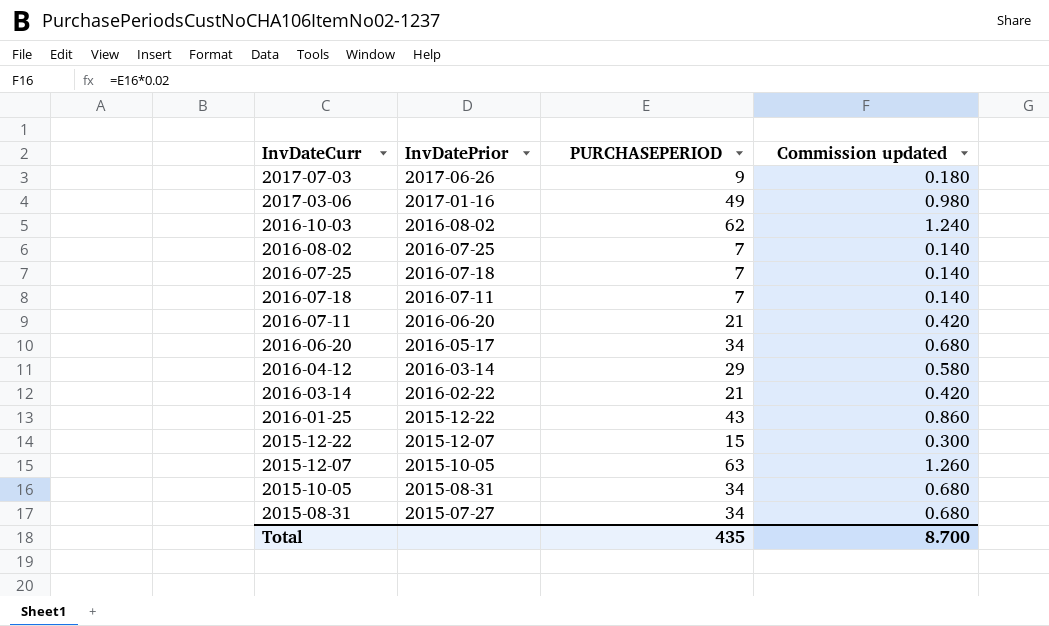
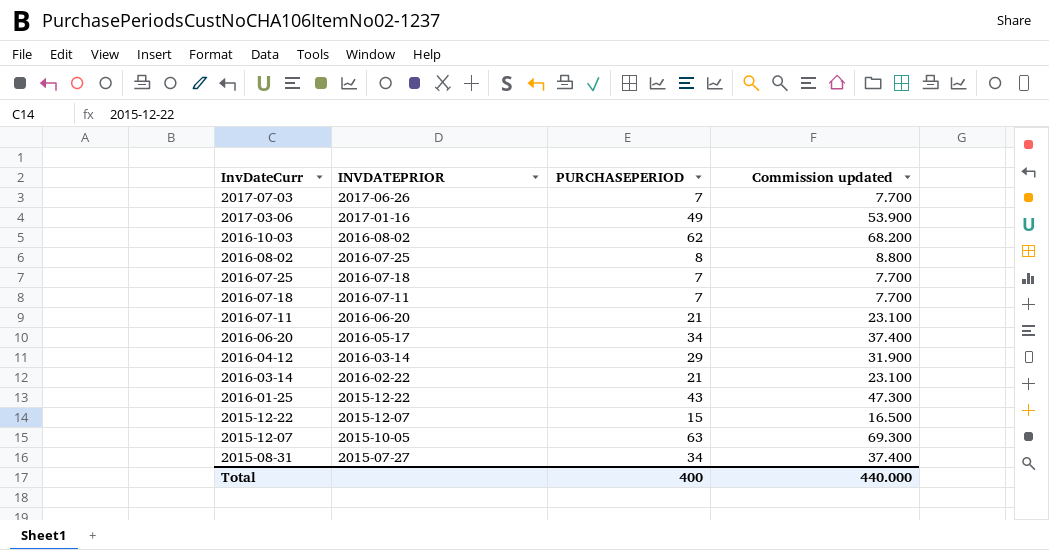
column name: InvDatePrior -> INVDATEPRIOR
column Commission updated | formula: [PURCHASEPERIOD] * 0.02 -> [PURCHASEPERIOD] * 1.1
row 2015-10-05: 2015-08-31 | 34 | 0.680 -> none
2017-07-03 | PURCHASEPERIOD: 9 -> 7
2016-08-02 | PURCHASEPERIOD: 7 -> 8
Total | PURCHASEPERIOD: 435 -> 400
Total | Commission updated: 8.700 -> 440.000

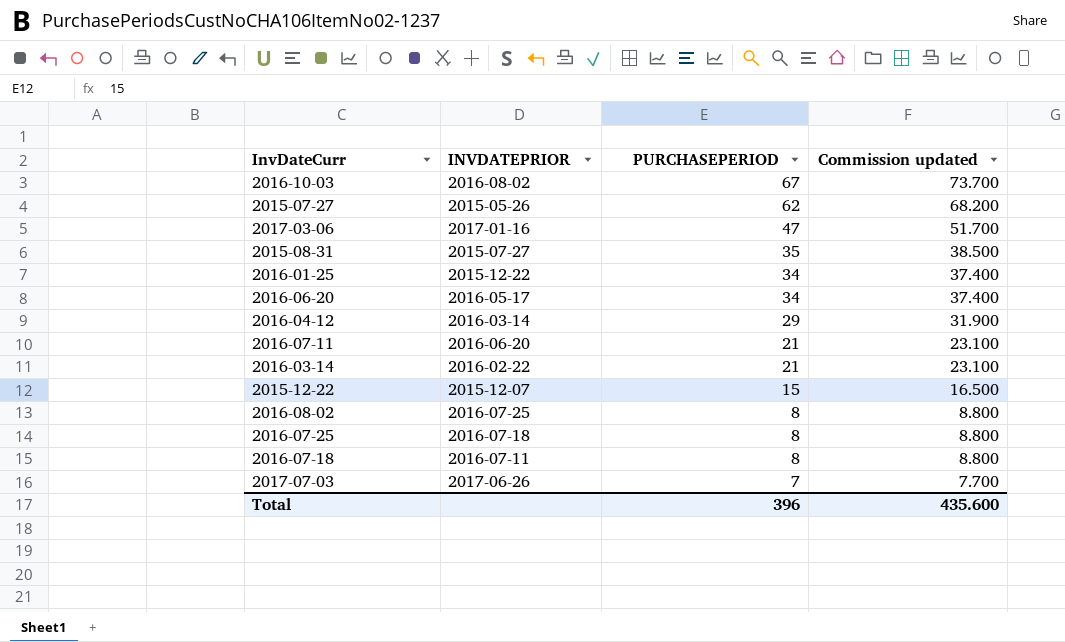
row order: InvDateCurr descending -> PURCHASEPERIOD descending
row 2015-12-07: 2015-10-05 | 63 | 69.300 -> none
2016-10-03 | PURCHASEPERIOD: 62 -> 67
2016-10-03 | Commission updated: 68.200 -> 73.700
row 2015-07-27: none -> 2015-05-26 | 62 | 68.200
2017-03-06 | PURCHASEPERIOD: 49 -> 47
2017-03-06 | Commission updated: 53.900 -> 51.700
2015-08-31 | PURCHASEPERIOD: 34 -> 35
2015-08-31 | Commission updated: 37.400 -> 38.500
2016-01-25 | PURCHASEPERIOD: 43 -> 34
2016-01-25 | Commission updated: 47.300 -> 37.400
2016-07-25 | PURCHASEPERIOD: 7 -> 8
2016-07-25 | Commission updated: 7.700 -> 8.800
2016-07-18 | PURCHASEPERIOD: 7 -> 8
2016-07-18 | Commission updated: 7.700 -> 8.800
Total | PURCHASEPERIOD: 400 -> 396
Total | Commission updated: 440.000 -> 435.600

